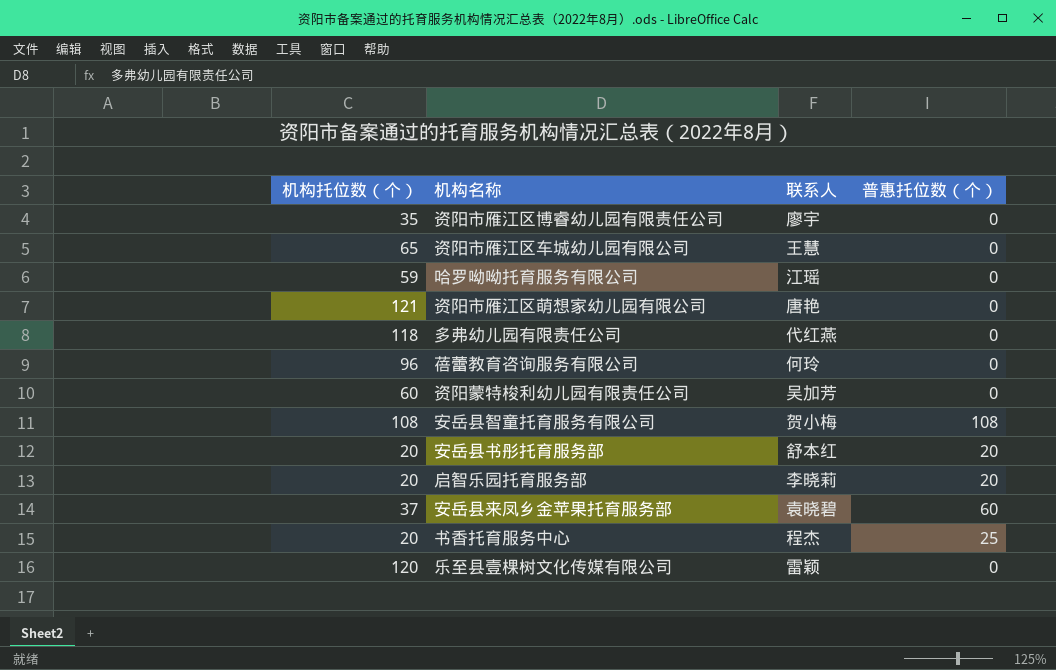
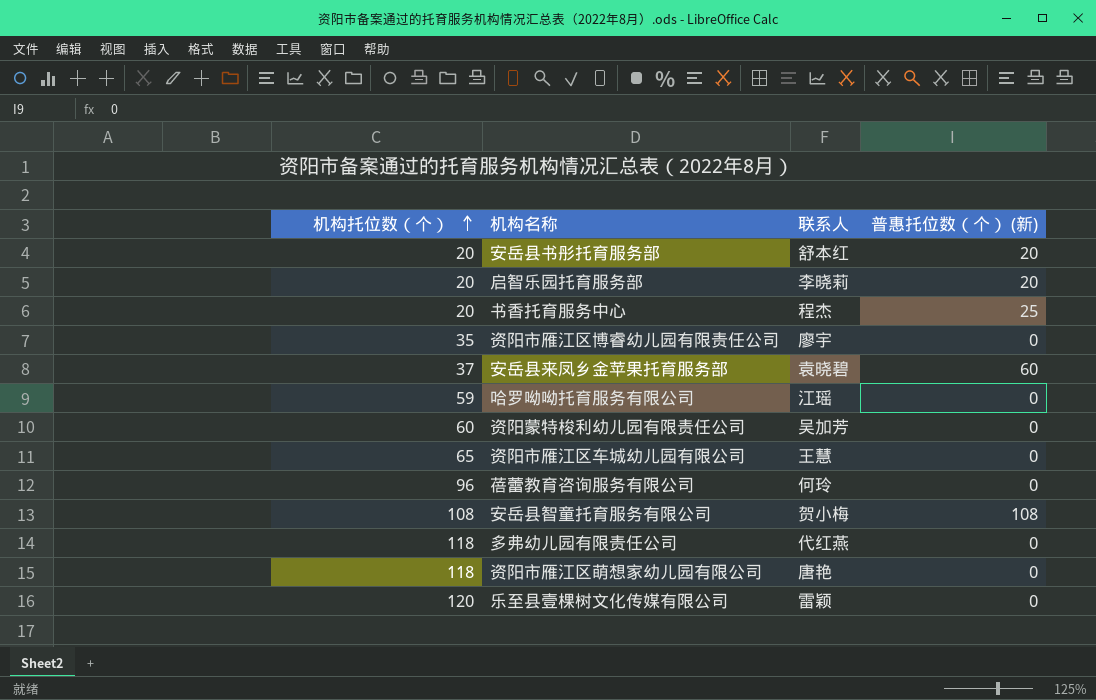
row order: none -> 机构托位数（个） ascending
column name: 普惠托位数（个） -> 普惠托位数（个） (新)
资阳市雁江区萌想家幼儿园有限公司 | 机构托位数（个）: 121 -> 118

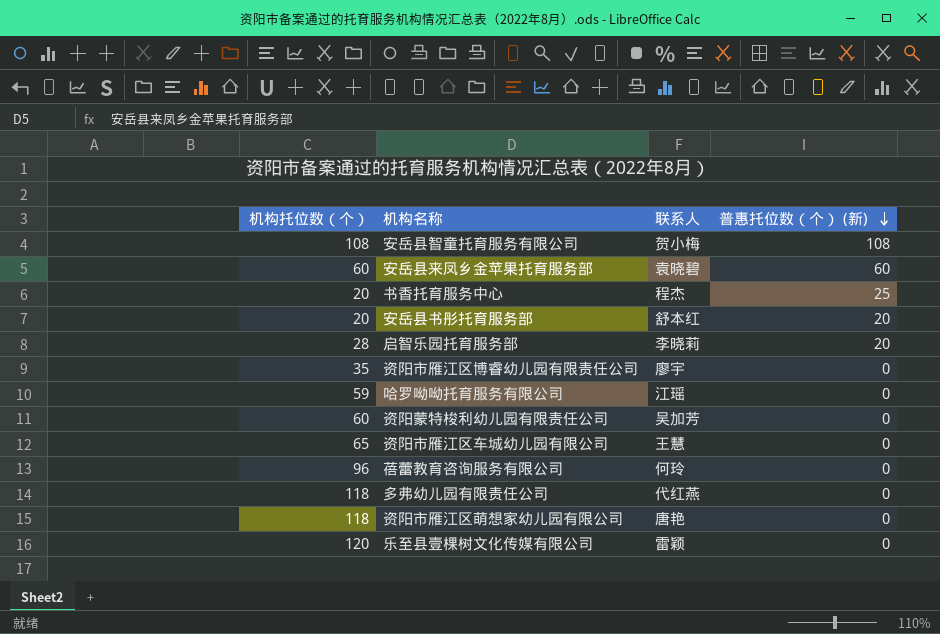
row order: 机构托位数（个） ascending -> 普惠托位数（个） (新) descending
安岳县来凤乡金苹果托育服务部 | 机构托位数（个）: 37 -> 60
启智乐园托育服务部 | 机构托位数（个）: 20 -> 28

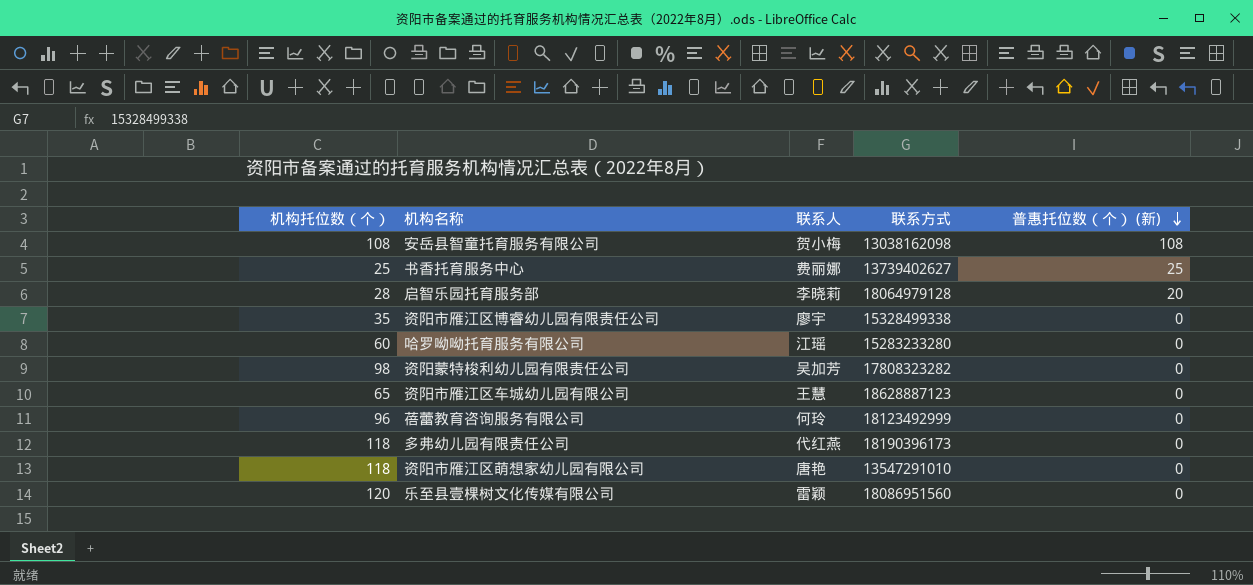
column 联系方式 | position: none -> 4
row 安岳县来凤乡金苹果托育服务部: 60 | 袁晓碧 | 60 -> none
row 安岳县书彤托育服务部: 20 | 舒本红 | 20 -> none
书香托育服务中心 | 机构托位数（个）: 20 -> 25
书香托育服务中心 | 联系人: 程杰 -> 费丽娜
哈罗呦呦托育服务有限公司 | 机构托位数（个）: 59 -> 60
资阳蒙特梭利幼儿园有限责任公司 | 机构托位数（个）: 60 -> 98

